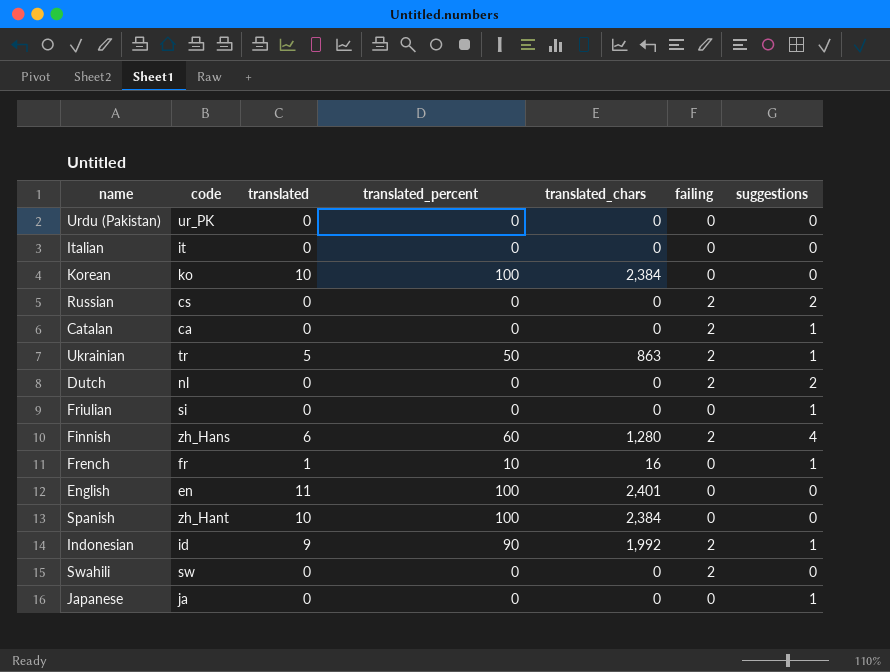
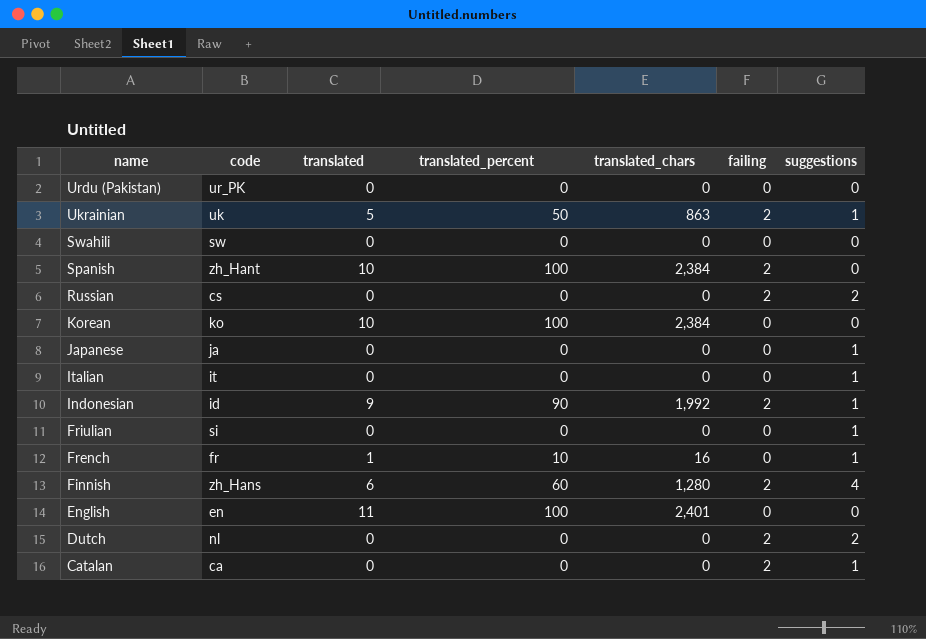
row order: none -> name descending
Ukrainian | code: tr -> uk
Swahili | failing: 2 -> 0
Spanish | failing: 0 -> 2
Italian | suggestions: 0 -> 1

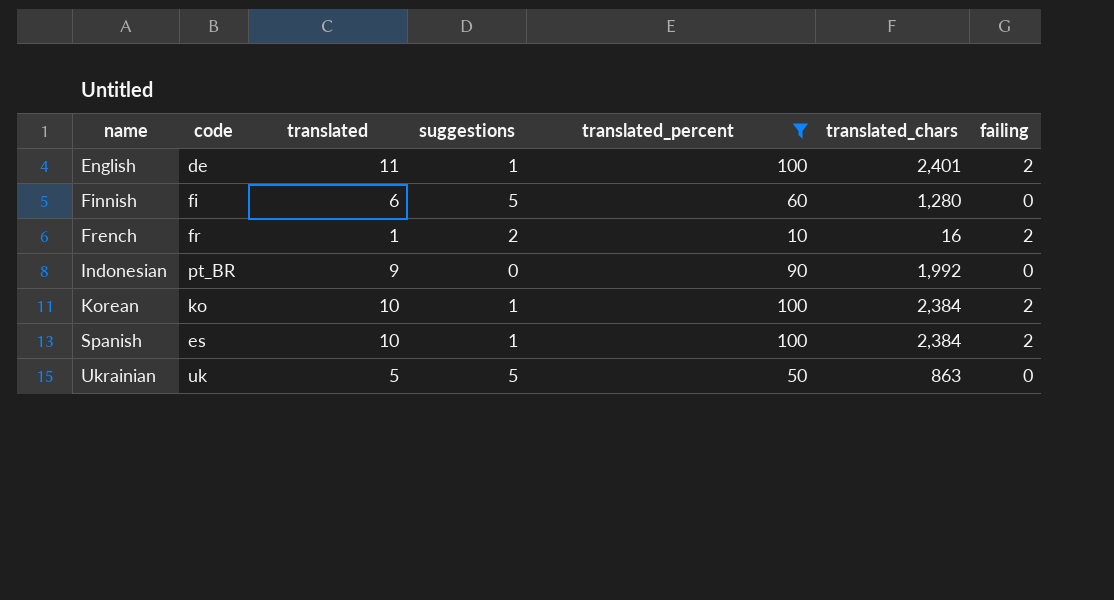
filter: none -> translated_percent != 0
row order: name descending -> name ascending
column suggestions | position: 7 -> 4
English | code: en -> de
English | suggestions: 0 -> 1
English | failing: 0 -> 2
Finnish | code: zh_Hans -> fi
Finnish | suggestions: 4 -> 5
Finnish | failing: 2 -> 0
French | suggestions: 1 -> 2
French | failing: 0 -> 2
Indonesian | code: id -> pt_BR
Indonesian | suggestions: 1 -> 0
Indonesian | failing: 2 -> 0
Korean | suggestions: 0 -> 1
Korean | failing: 0 -> 2
Spanish | code: zh_Hant -> es
Spanish | suggestions: 0 -> 1
Ukrainian | suggestions: 1 -> 5
Ukrainian | failing: 2 -> 0

